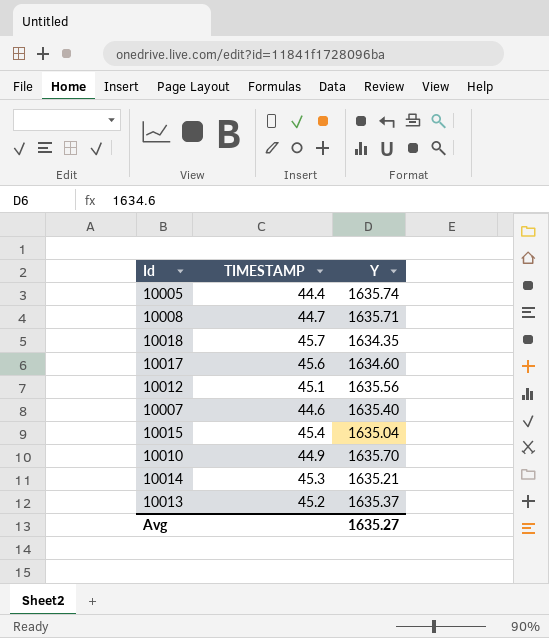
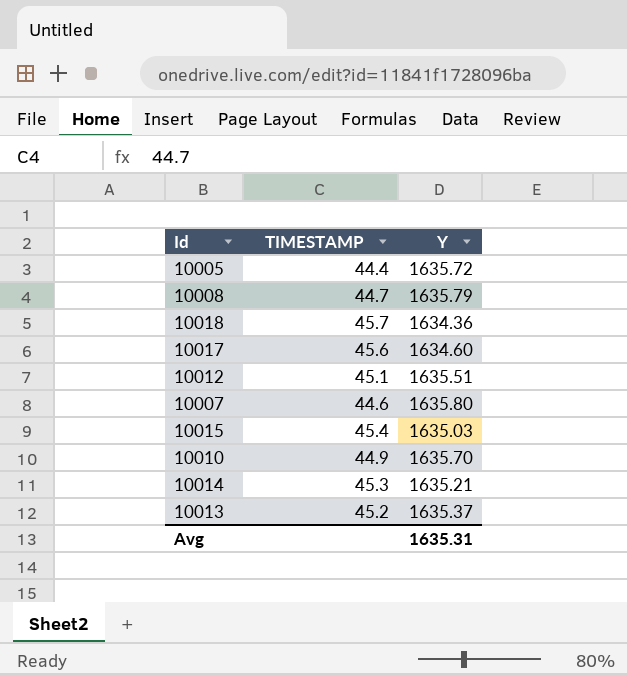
10005 | Y: 1635.74 -> 1635.72
10008 | Y: 1635.71 -> 1635.79
10018 | Y: 1634.35 -> 1634.36
10012 | Y: 1635.56 -> 1635.51
10007 | Y: 1635.40 -> 1635.80
10015 | Y: 1635.04 -> 1635.03
Avg | Y: 1635.27 -> 1635.31

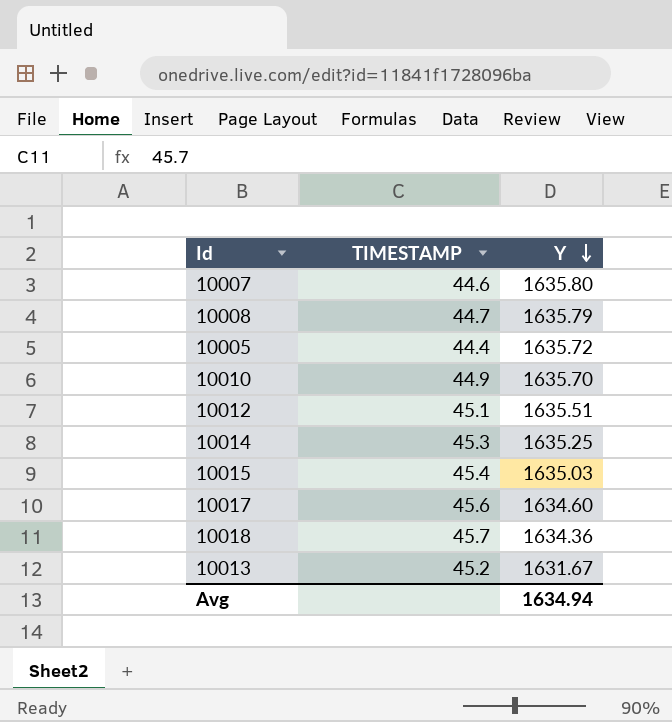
row order: none -> Y descending
10014 | Y: 1635.21 -> 1635.25
10013 | Y: 1635.37 -> 1631.67
Avg | Y: 1635.31 -> 1634.94

